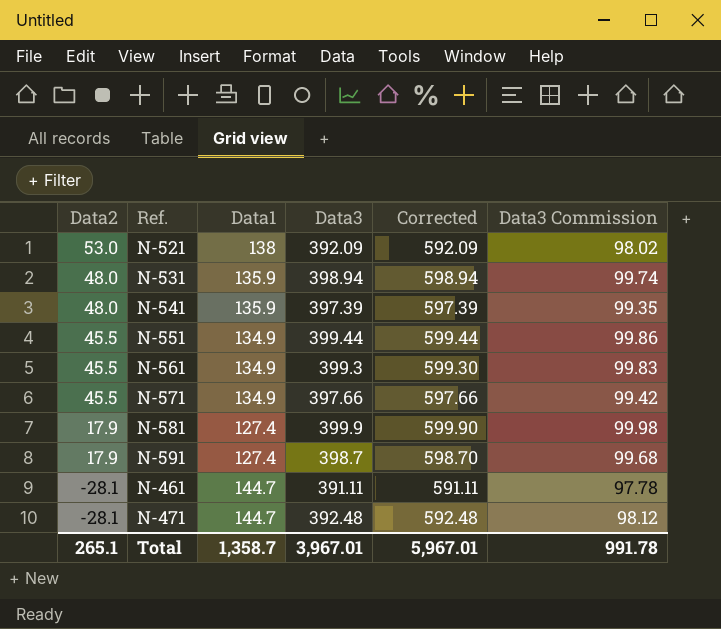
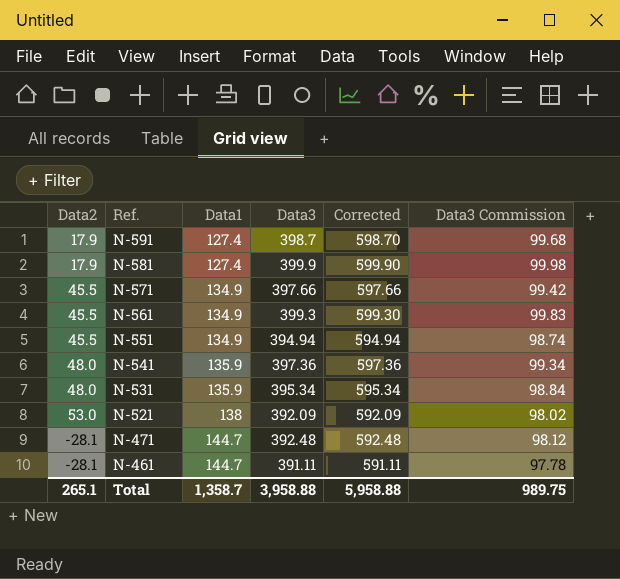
row order: Data2 descending -> Ref. descending
N-551 | Data3: 399.44 -> 394.94
N-551 | Corrected: 599.44 -> 594.94
N-551 | Data3 Commission: 99.86 -> 98.74
N-541 | Data3: 397.39 -> 397.36
N-541 | Corrected: 597.39 -> 597.36
N-541 | Data3 Commission: 99.35 -> 99.34
N-531 | Data3: 398.94 -> 395.34
N-531 | Corrected: 598.94 -> 595.34
N-531 | Data3 Commission: 99.74 -> 98.84
Total | Data3: 3,967.01 -> 3,958.88
Total | Corrected: 5,967.01 -> 5,958.88
Total | Data3 Commission: 991.78 -> 989.75

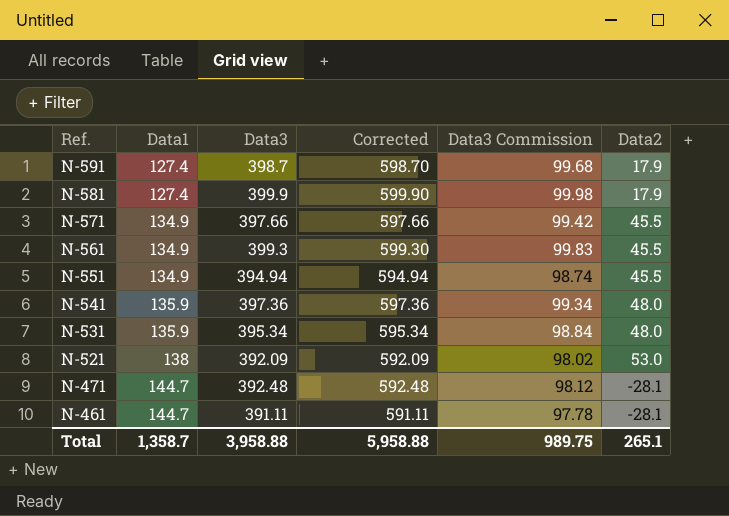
column Data2 | position: 1 -> 6

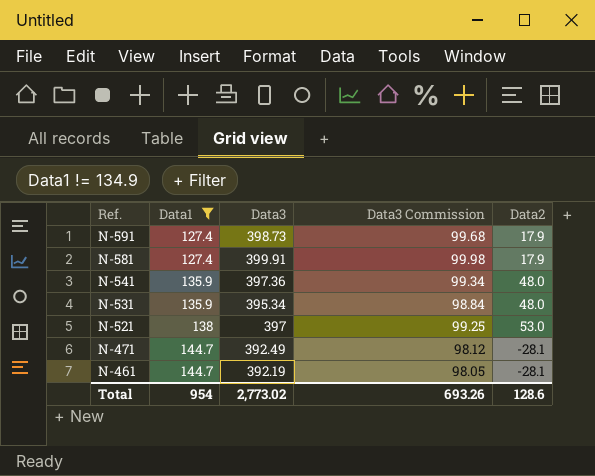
filter: none -> Data1 != 134.9
column Corrected | formula: [Data3] + 200 -> none
N-591 | Data3: 398.7 -> 398.73
N-581 | Data3: 399.9 -> 399.91
N-521 | Data3: 392.09 -> 397
N-521 | Data3 Commission: 98.02 -> 99.25
N-471 | Data3: 392.48 -> 392.49
N-461 | Data3: 391.11 -> 392.19
N-461 | Data3 Commission: 97.78 -> 98.05
Total | Data1: 1,358.7 -> 954
Total | Data3: 3,958.88 -> 2,773.02
Total | Data3 Commission: 989.75 -> 693.26
Total | Data2: 265.1 -> 128.6

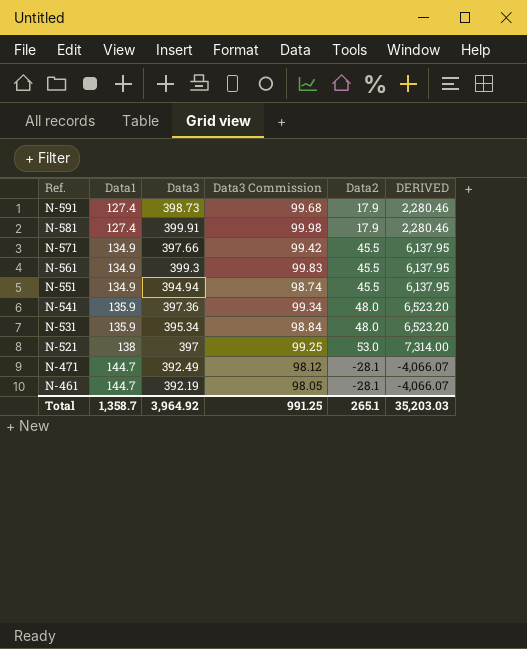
filter: Data1 != 134.9 -> none
column DERIVED | formula: none -> [Data1] * [Data2]
Total | Data1: 954 -> 1,358.7
Total | Data3: 2,773.02 -> 3,964.92
Total | Data3 Commission: 693.26 -> 991.25
Total | Data2: 128.6 -> 265.1

